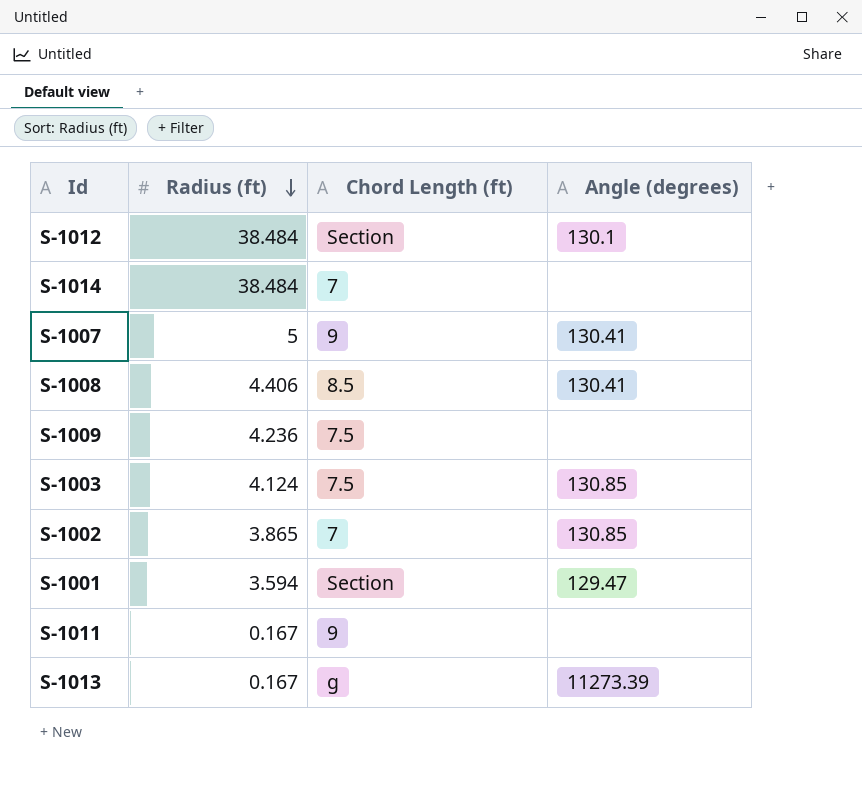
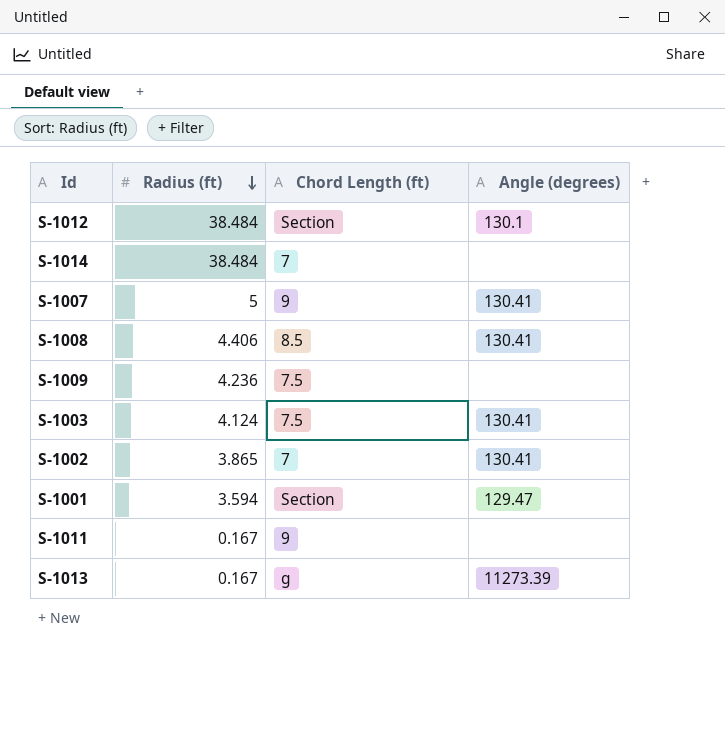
S-1003 | Angle (degrees): 130.85 -> 130.41
S-1002 | Angle (degrees): 130.85 -> 130.41

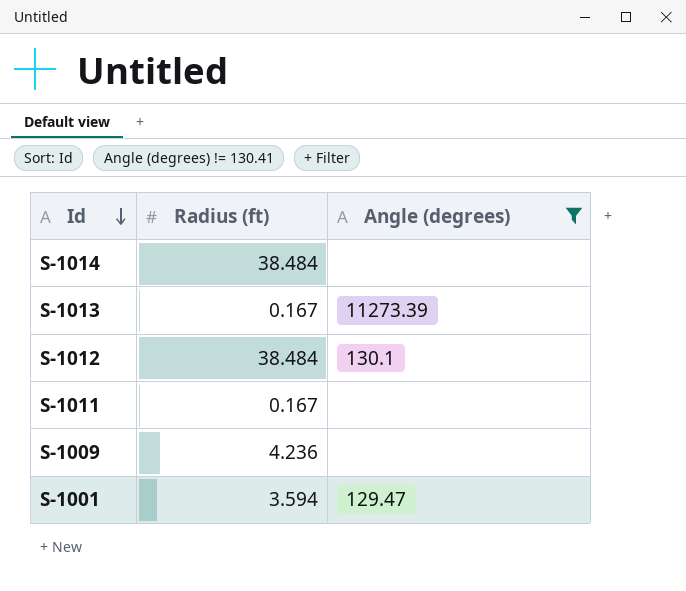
filter: none -> Angle (degrees) != 130.41
row order: Radius (ft) descending -> Id descending
column Chord Length (ft) | position: 3 -> none

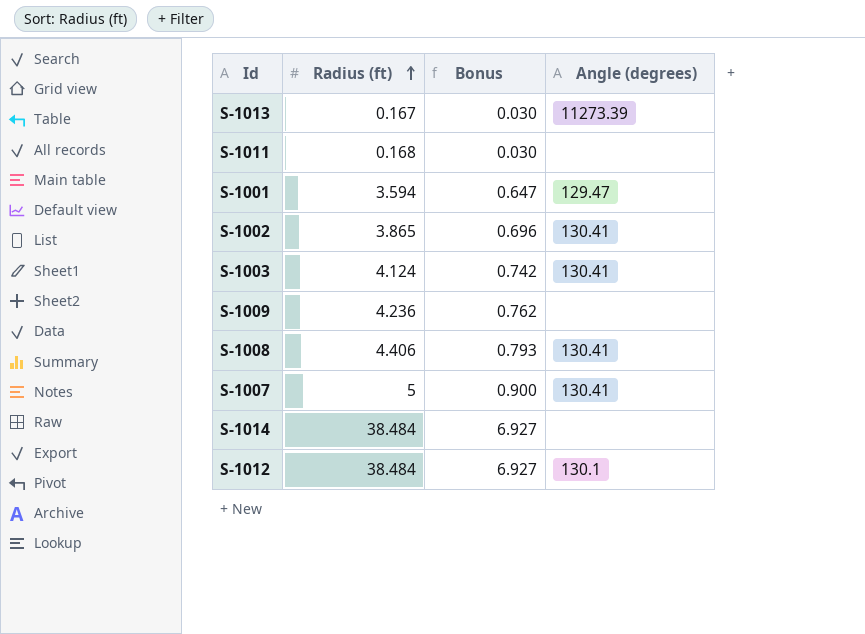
filter: Angle (degrees) != 130.41 -> none
row order: Id descending -> Radius (ft) ascending
column Bonus | formula: none -> [Radius (ft)] * 0.18
S-1011 | Radius (ft): 0.167 -> 0.168

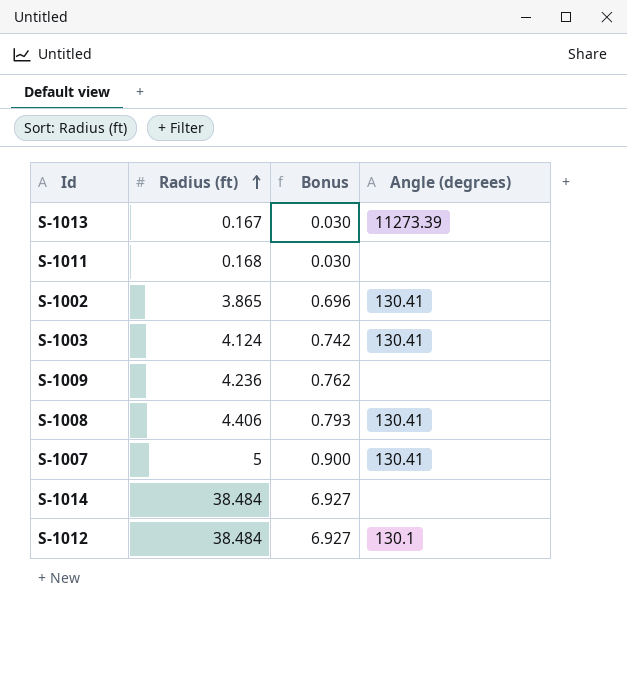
row S-1001: 3.594 | 0.647 | 129.47 -> none

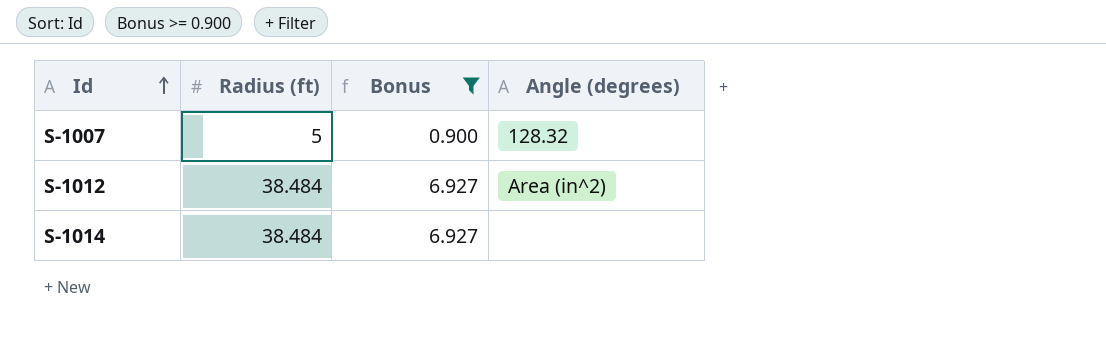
filter: none -> Bonus >= 0.900
row order: Radius (ft) ascending -> Id ascending
S-1007 | Angle (degrees): 130.41 -> 128.32
S-1012 | Angle (degrees): 130.1 -> Area (in^2)

